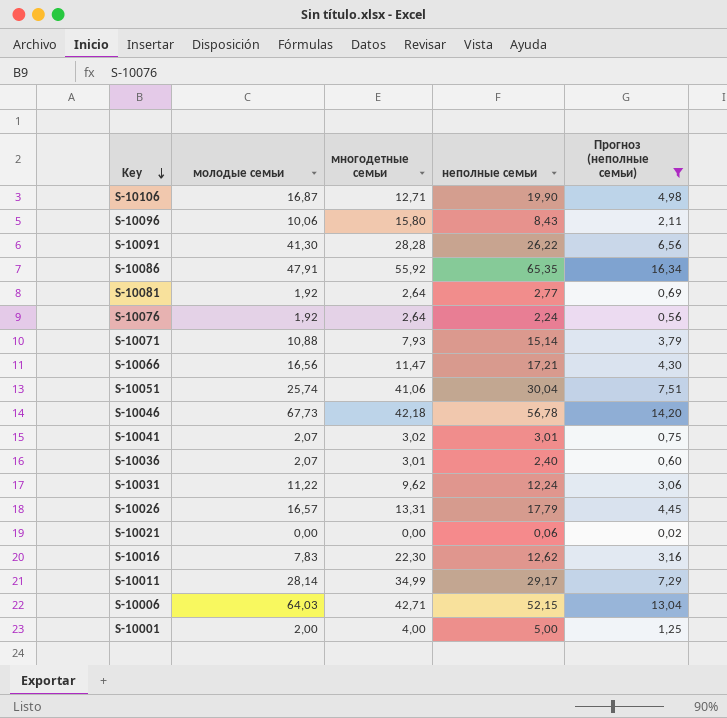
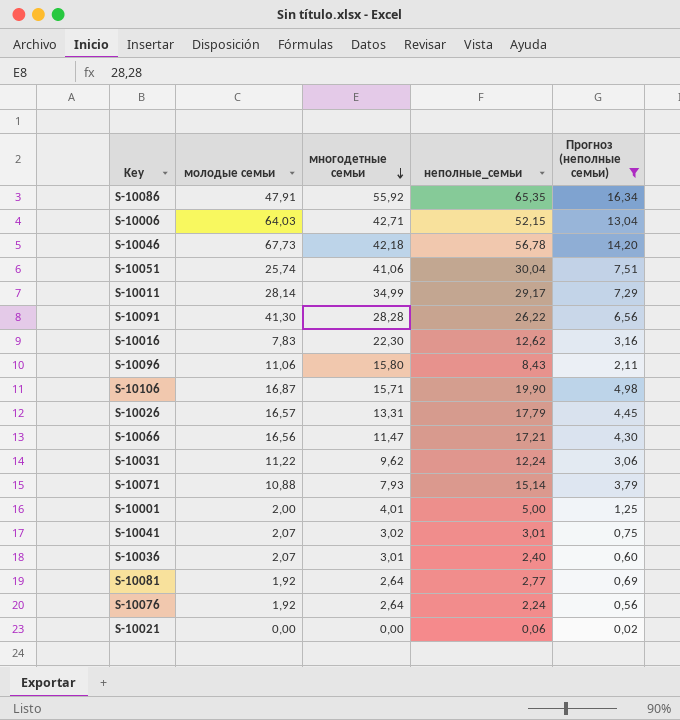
row order: Key descending -> многодетные семьи descending
column name: неполные семьи -> неполные_семьи
S-10096 | молодые семьи: 10,06 -> 11,06
S-10106 | многодетные семьи: 12,71 -> 15,71
S-10001 | многодетные семьи: 4,00 -> 4,01

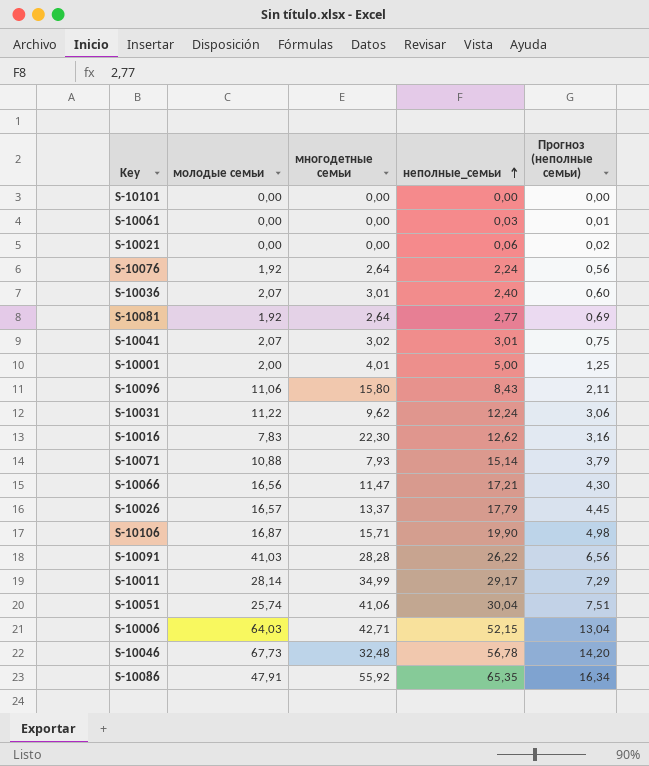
filter: Прогноз (неполные семьи) >= 0,02 -> none
row order: многодетные семьи descending -> неполные_семьи ascending
S-10026 | многодетные семьи: 13,31 -> 13,37
S-10091 | молодые семьи: 41,30 -> 41,03
S-10046 | многодетные семьи: 42,18 -> 32,48

